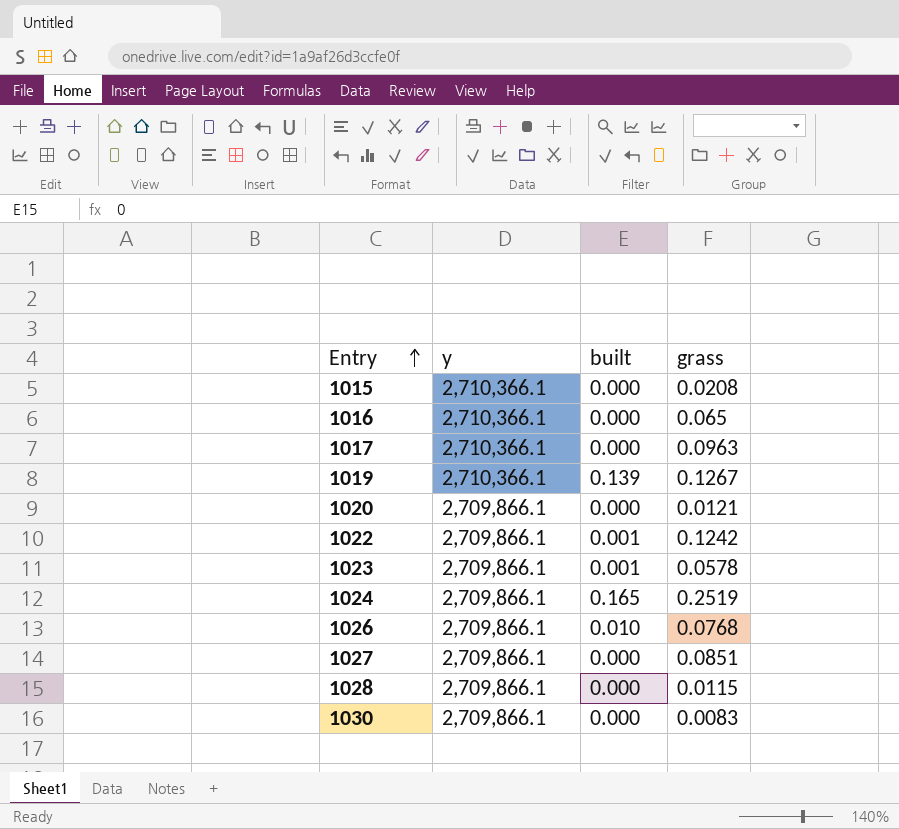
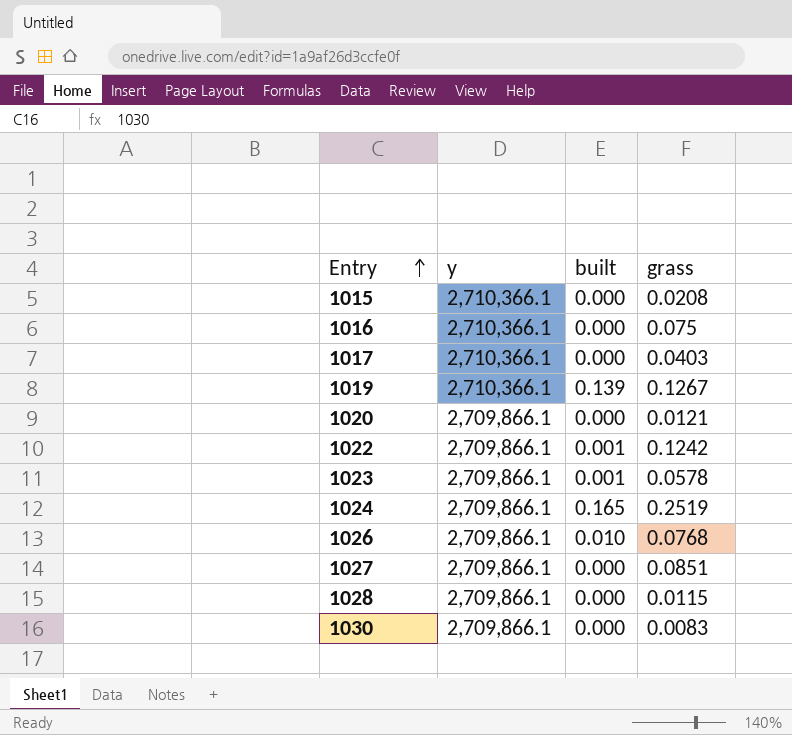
1016 | grass: 0.065 -> 0.075
1017 | grass: 0.0963 -> 0.0403

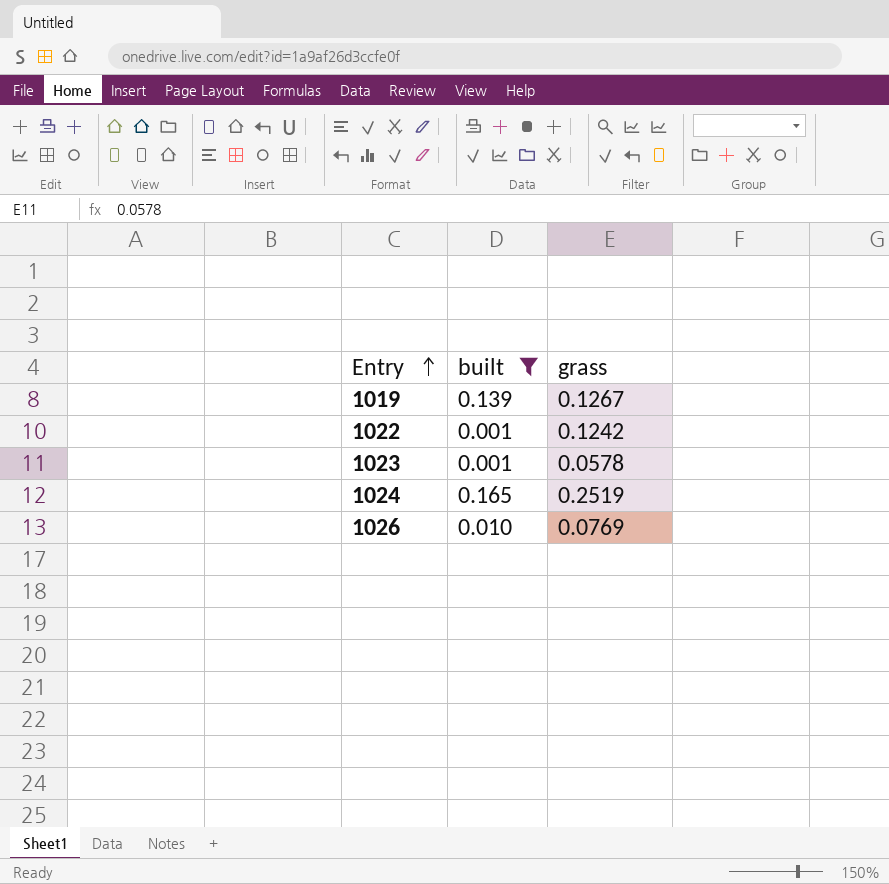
filter: none -> built != 0.000
column y | position: 2 -> none
1026 | grass: 0.0768 -> 0.0769

